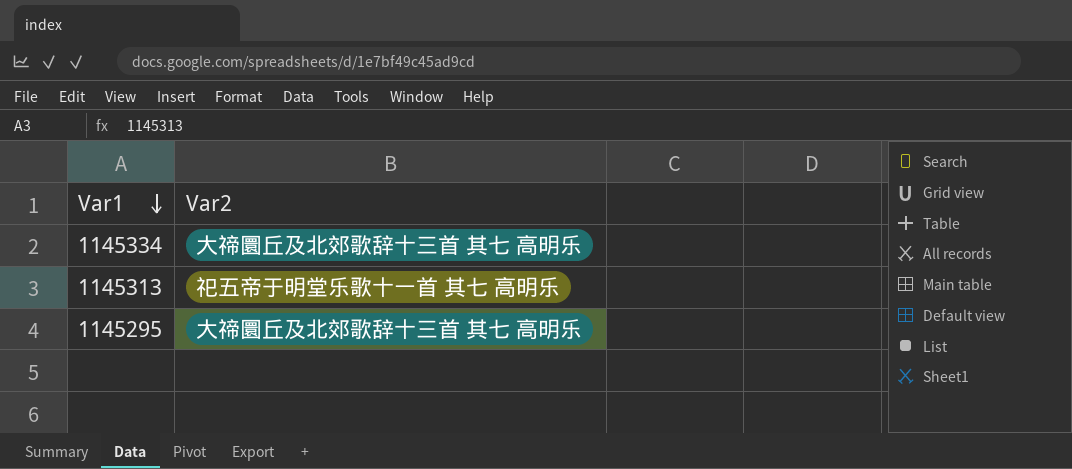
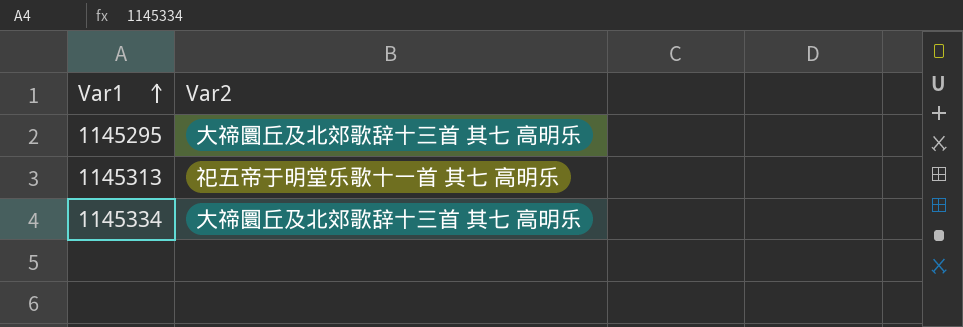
row order: Var1 descending -> Var1 ascending

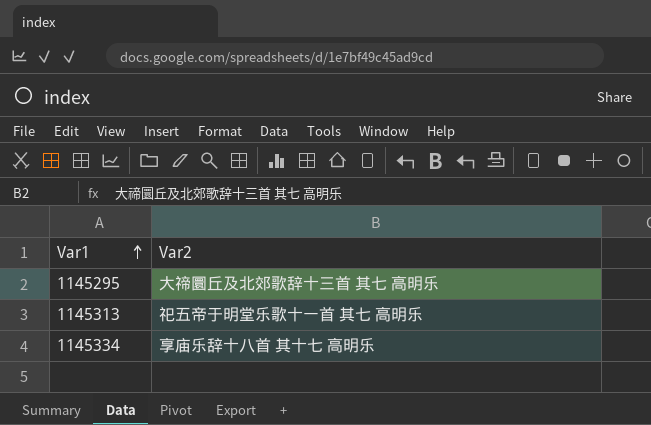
1145334 | Var2: 大禘圜丘及北郊歌辞十三首 其七 高明乐 -> 享庙乐辞十八首 其十七 高明乐

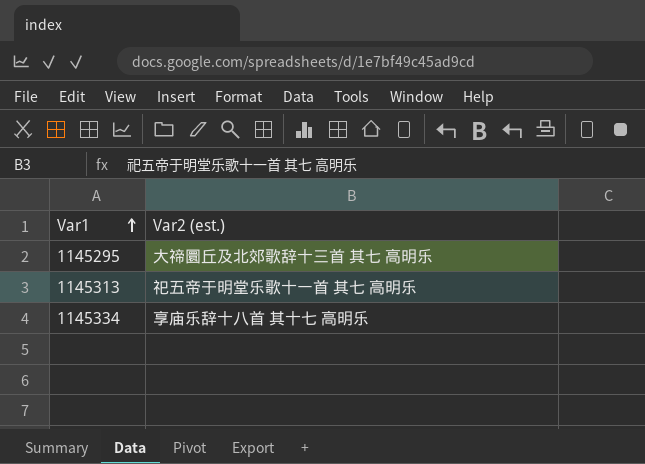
column name: Var2 -> Var2 (est.)

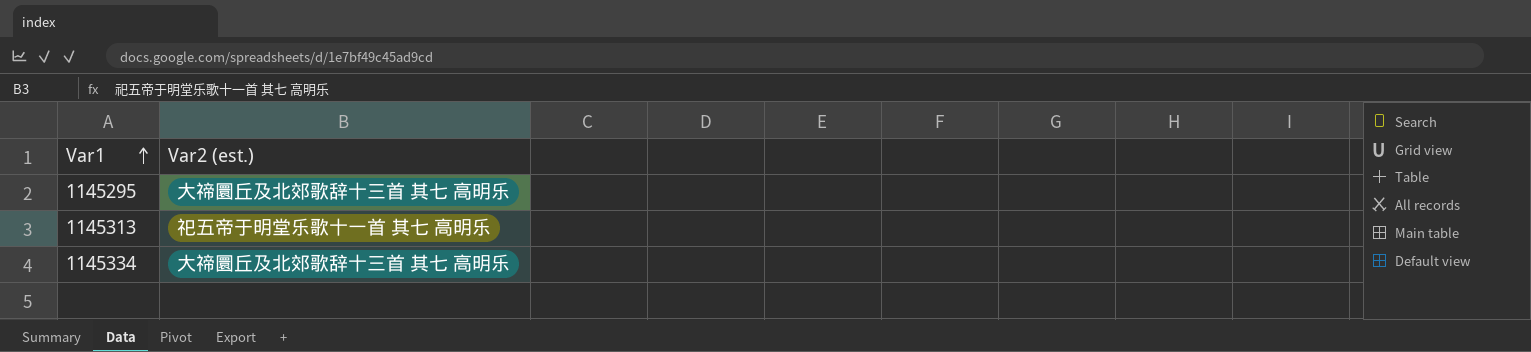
1145334 | Var2 (est.): 享庙乐辞十八首 其十七 高明乐 -> 大禘圜丘及北郊歌辞十三首 其七 高明乐

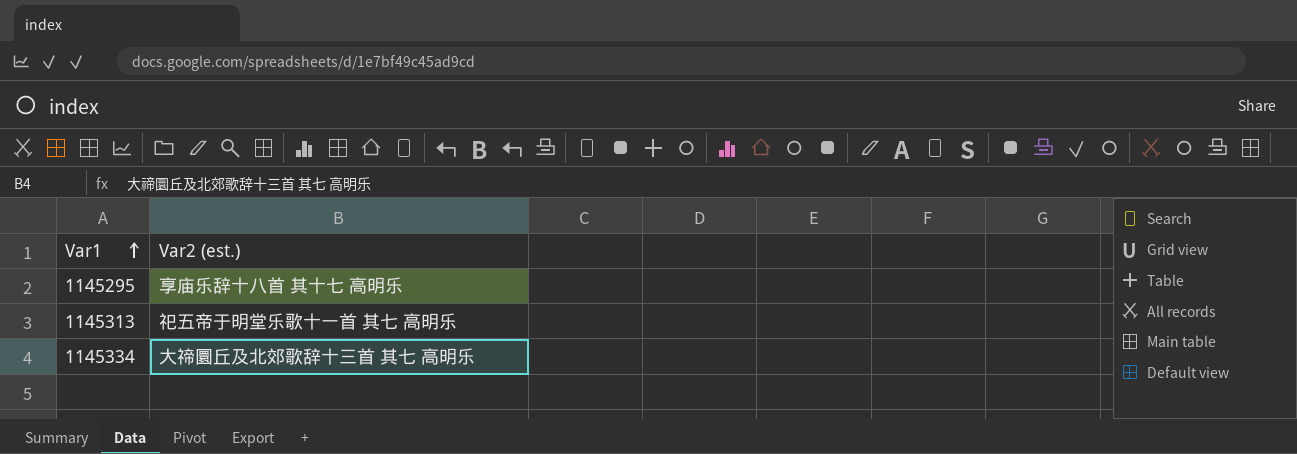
1145295 | Var2 (est.): 大禘圜丘及北郊歌辞十三首 其七 高明乐 -> 享庙乐辞十八首 其十七 高明乐

